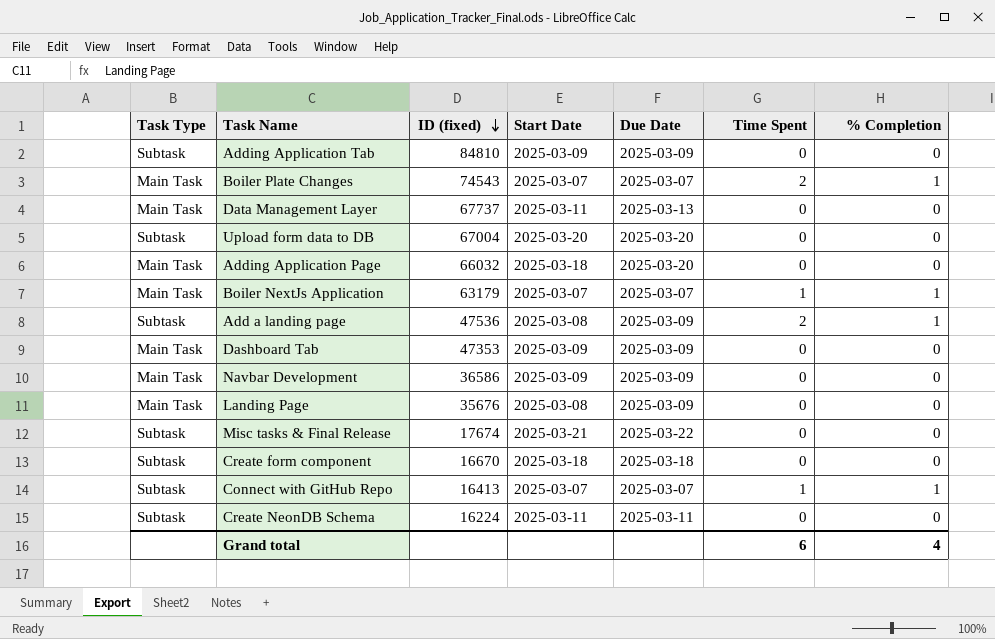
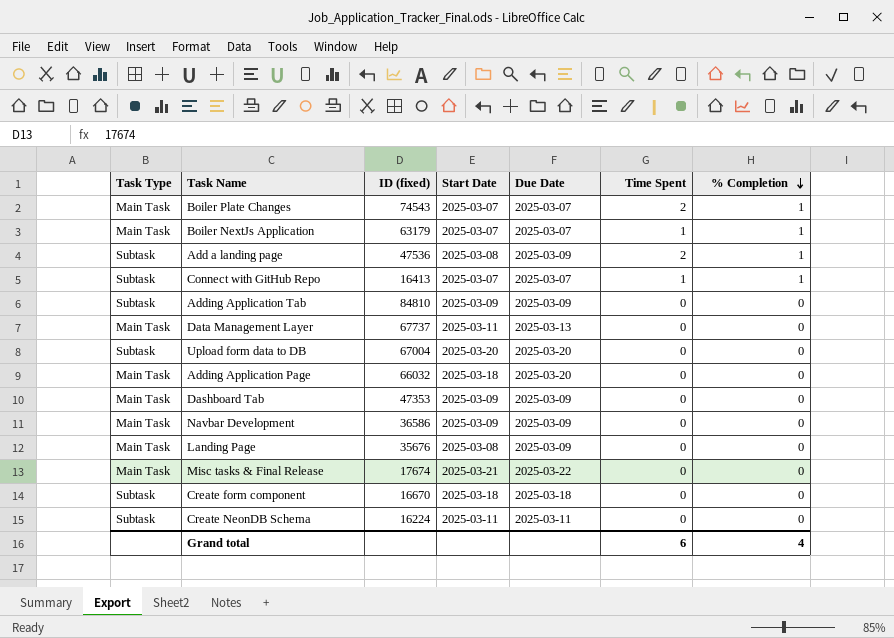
row order: ID (fixed) descending -> % Completion descending
Misc tasks & Final Release | Task Type: Subtask -> Main Task

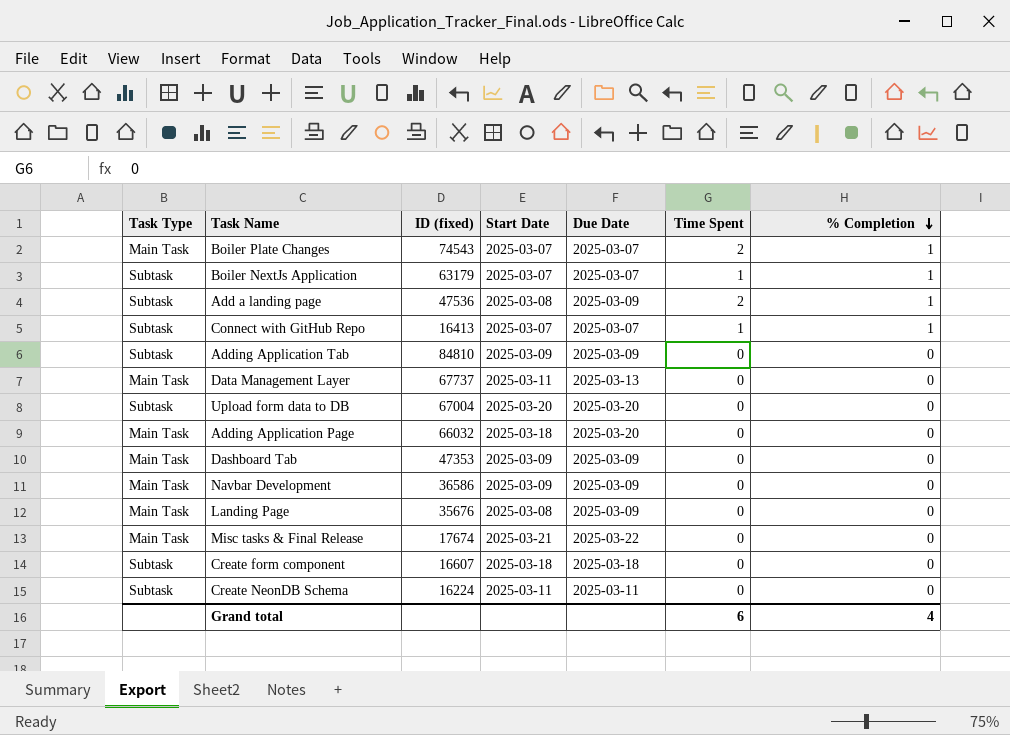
Boiler NextJs Application | Task Type: Main Task -> Subtask
Create form component | ID (fixed): 16670 -> 16607

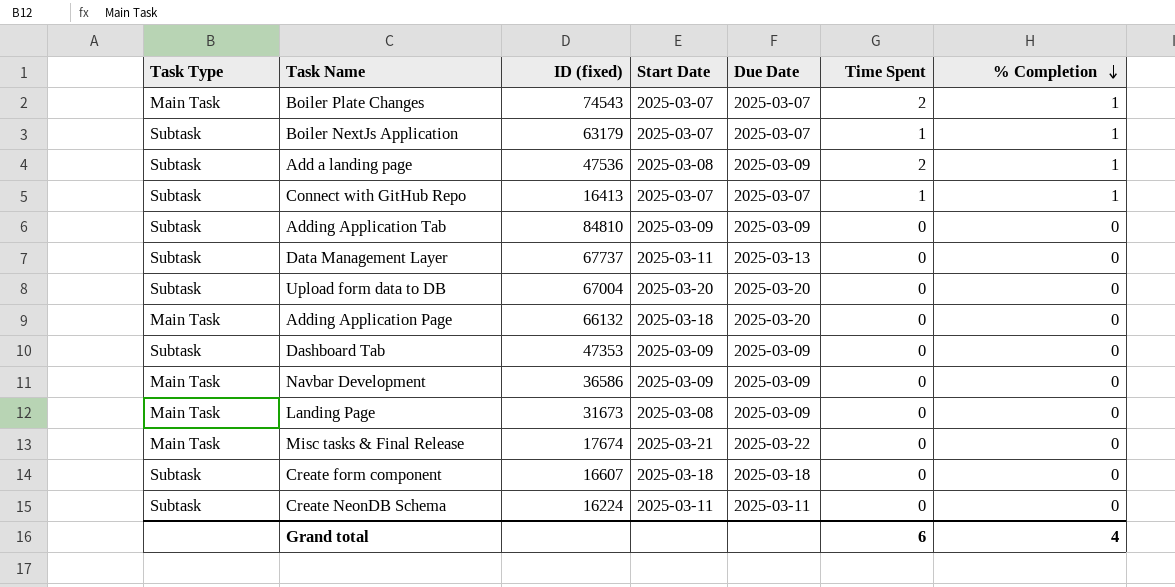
Data Management Layer | Task Type: Main Task -> Subtask
Adding Application Page | ID (fixed): 66032 -> 66132
Dashboard Tab | Task Type: Main Task -> Subtask
Landing Page | ID (fixed): 35676 -> 31673

